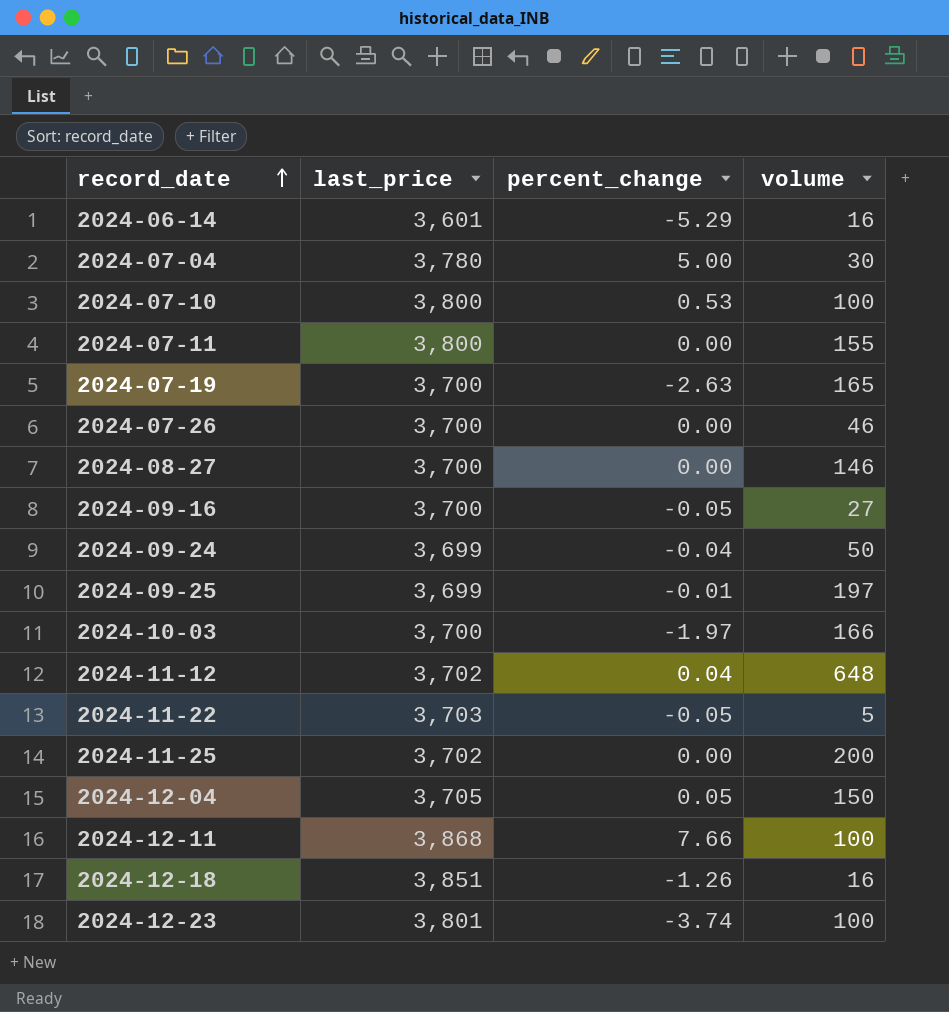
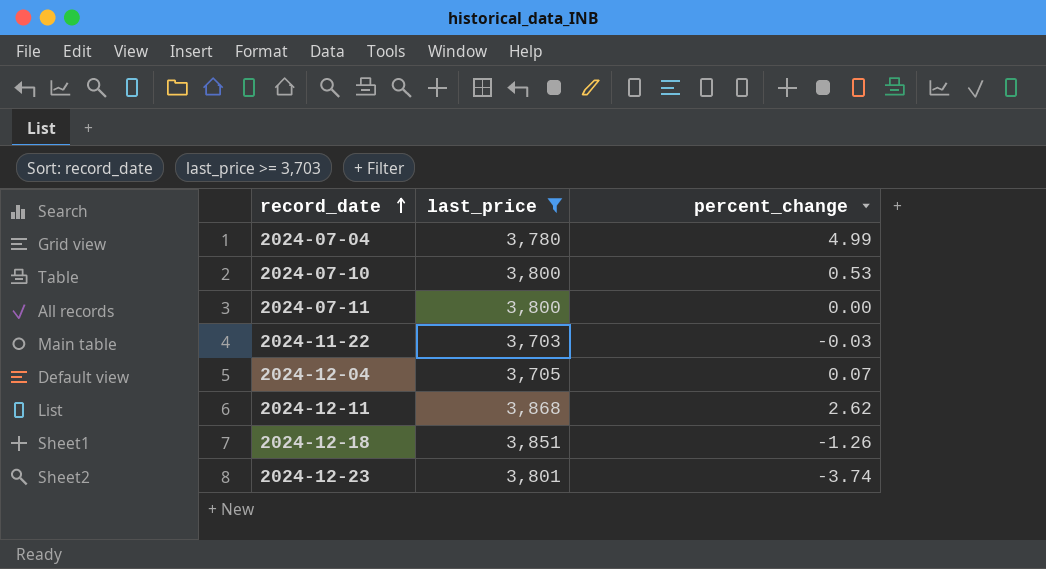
filter: none -> last_price >= 3,703
column volume | position: 4 -> none
2024-07-04 | percent_change: 5.00 -> 4.99
2024-11-22 | percent_change: -0.05 -> -0.03
2024-12-04 | percent_change: 0.05 -> 0.07
2024-12-11 | percent_change: 7.66 -> 2.62

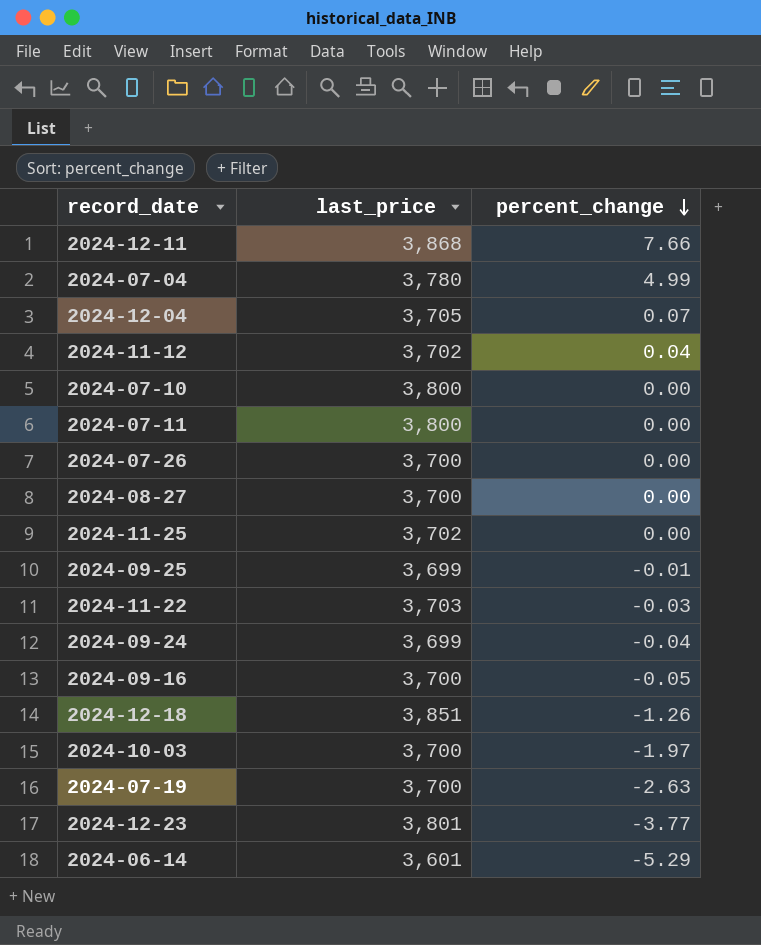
filter: last_price >= 3,703 -> none
row order: record_date ascending -> percent_change descending
2024-12-11 | percent_change: 2.62 -> 7.66
2024-07-10 | percent_change: 0.53 -> 0.00
2024-12-23 | percent_change: -3.74 -> -3.77

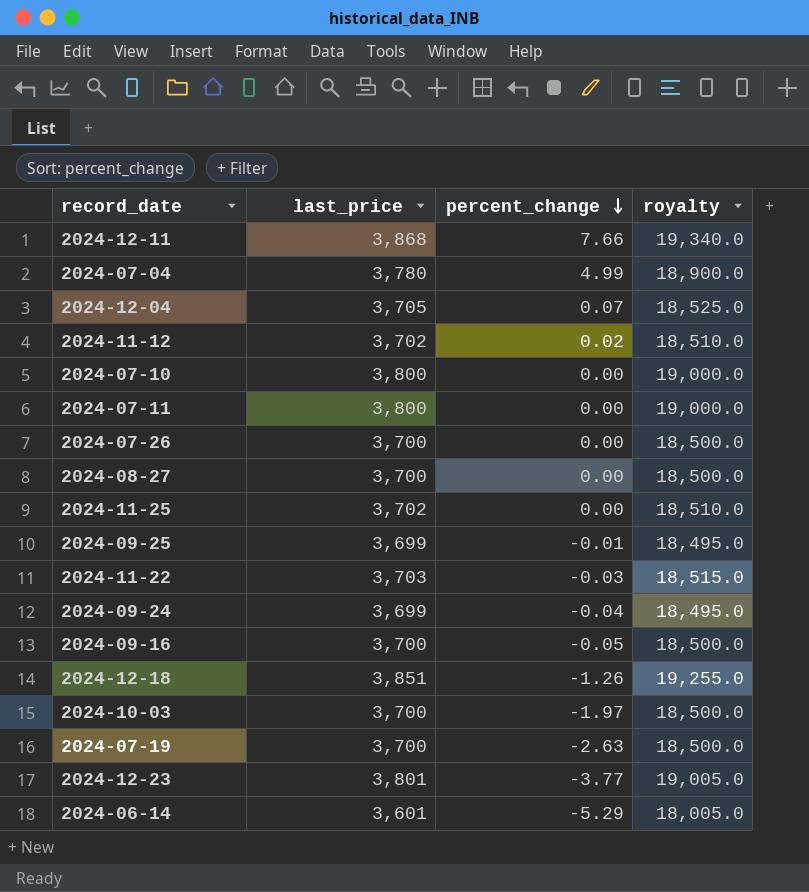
column royalty | formula: none -> [last_price] * 5
2024-11-12 | percent_change: 0.04 -> 0.02

